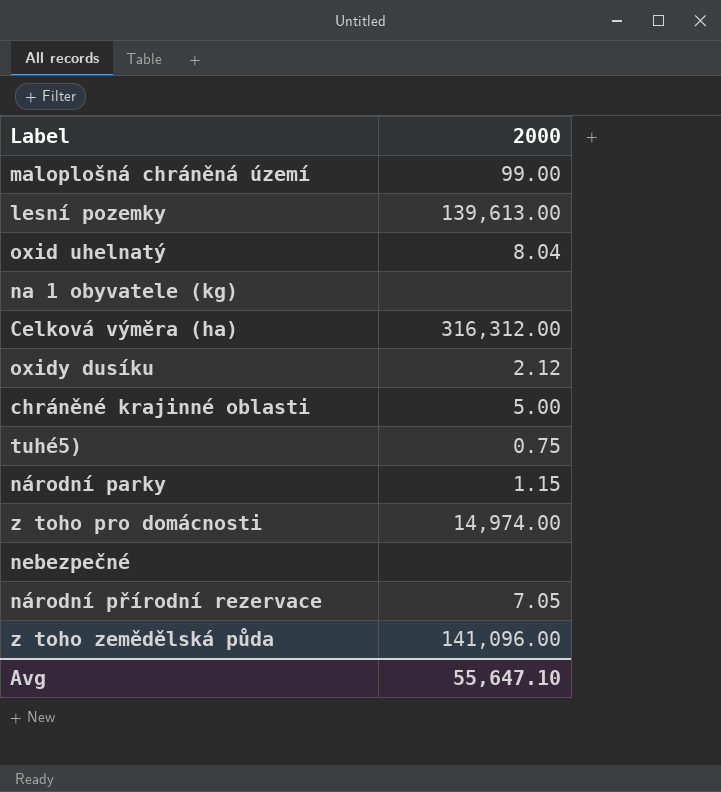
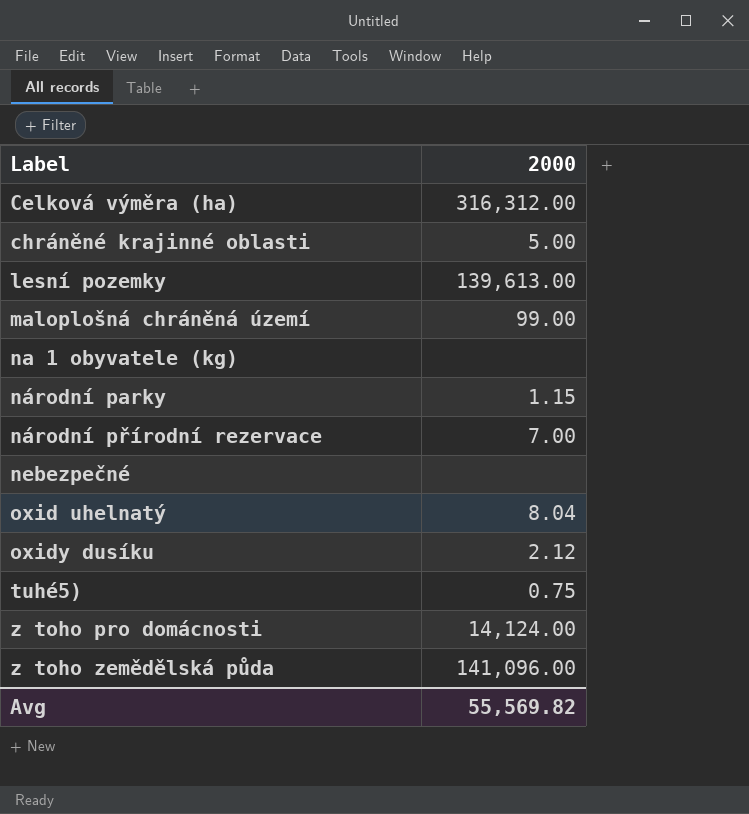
row order: none -> Label ascending
národní přírodní rezervace | 2000: 7.05 -> 7.00
z toho pro domácnosti | 2000: 14,974.00 -> 14,124.00
Avg | 2000: 55,647.10 -> 55,569.82

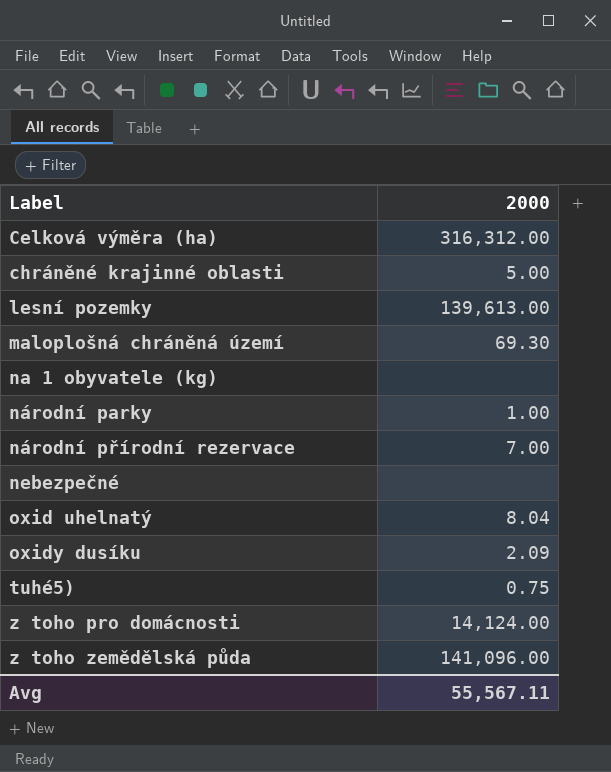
maloplošná chráněná území | 2000: 99.00 -> 69.30
národní parky | 2000: 1.15 -> 1.00
oxidy dusíku | 2000: 2.12 -> 2.09
Avg | 2000: 55,569.82 -> 55,567.11

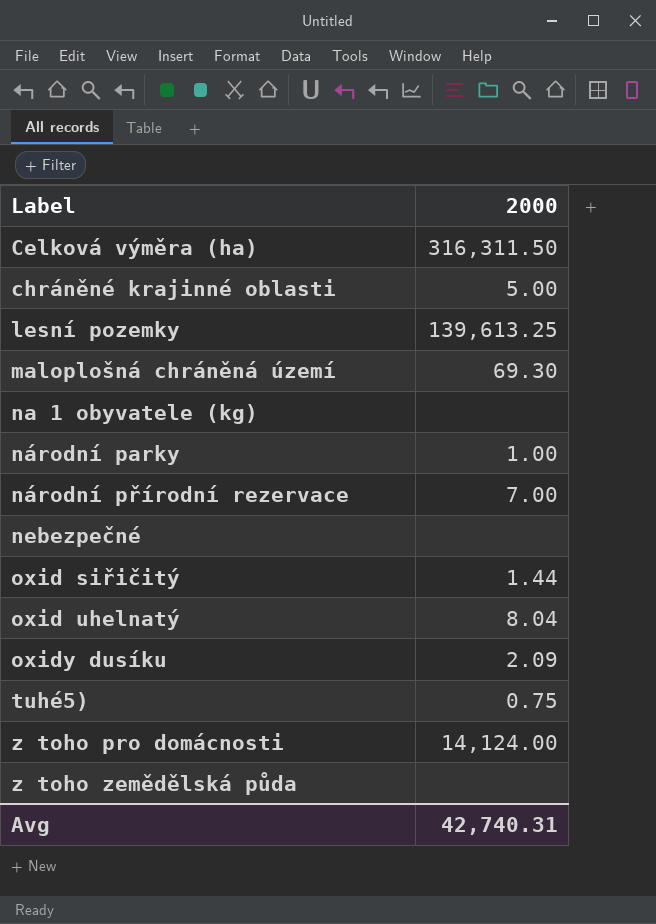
Celková výměra (ha) | 2000: 316,312.00 -> 316,311.50
lesní pozemky | 2000: 139,613.00 -> 139,613.25
row oxid siřičitý: none -> 1.44
z toho zemědělská půda | 2000: 141,096.00 -> none
Avg | 2000: 55,567.11 -> 42,740.31

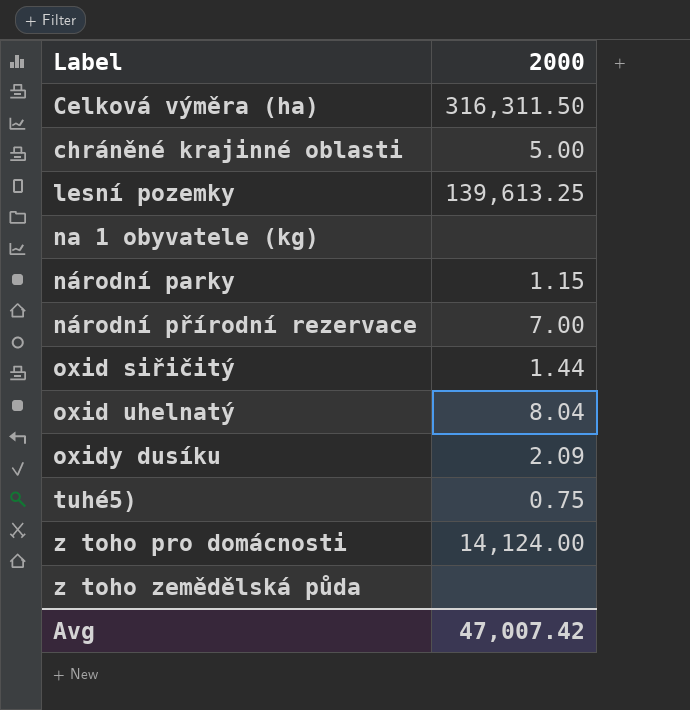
row maloplošná chráněná území: 69.30 -> none
row nebezpečné: none -> none
národní parky | 2000: 1.00 -> 1.15
Avg | 2000: 42,740.31 -> 47,007.42

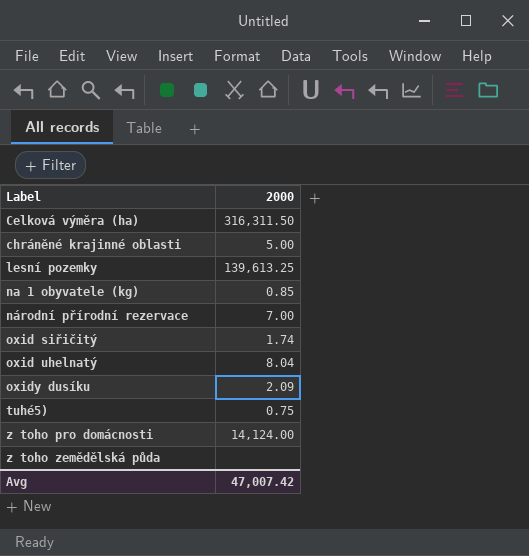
row národní parky: 1.15 -> none
na 1 obyvatele (kg) | 2000: none -> 0.85
oxid siřičitý | 2000: 1.44 -> 1.74

